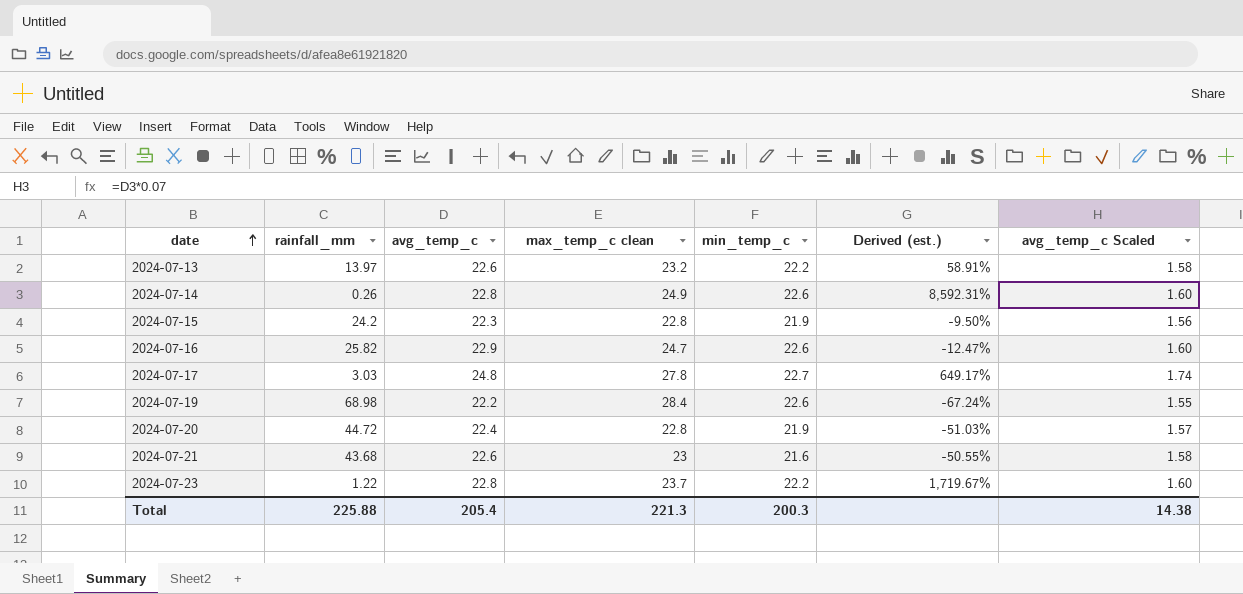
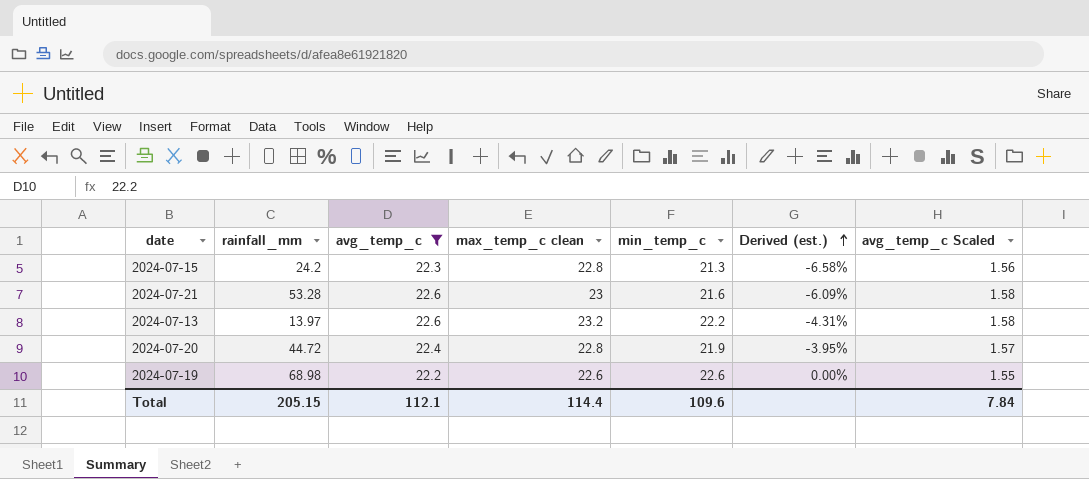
filter: none -> avg_temp_c <= 22.6
row order: date ascending -> Derived (est.) ascending
column Derived (est.) | formula: ([min_temp_c] - [rainfall_mm]) / [rainfall_mm] -> ([min_temp_c] - [max_temp_c clean]) / [max_temp_c clean]
2024-07-15 | min_temp_c: 21.9 -> 21.3
2024-07-21 | rainfall_mm: 43.68 -> 53.28
2024-07-19 | max_temp_c clean: 28.4 -> 22.6
Total | rainfall_mm: 225.88 -> 205.15
Total | avg_temp_c: 205.4 -> 112.1
Total | max_temp_c clean: 221.3 -> 114.4
Total | min_temp_c: 200.3 -> 109.6
Total | avg_temp_c Scaled: 14.38 -> 7.84

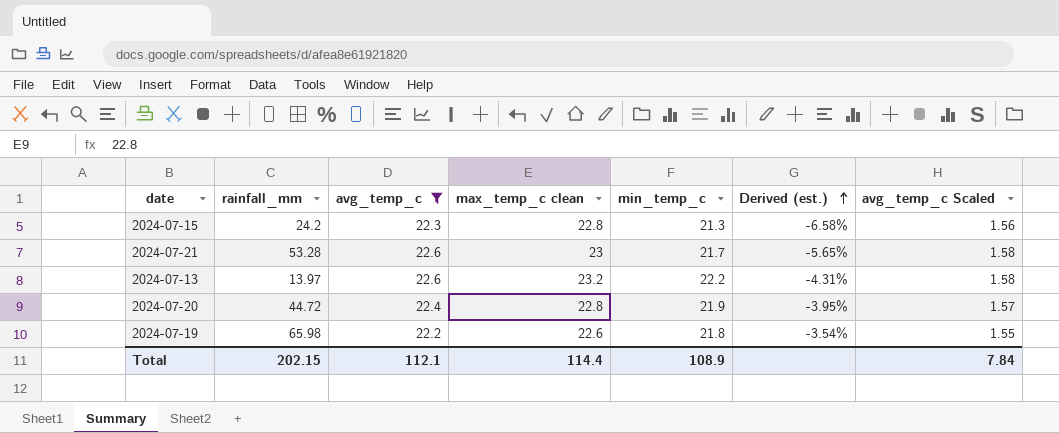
2024-07-21 | min_temp_c: 21.6 -> 21.7
2024-07-21 | Derived (est.): -6.09% -> -5.65%
2024-07-19 | rainfall_mm: 68.98 -> 65.98
2024-07-19 | min_temp_c: 22.6 -> 21.8
2024-07-19 | Derived (est.): 0.00% -> -3.54%
Total | rainfall_mm: 205.15 -> 202.15
Total | min_temp_c: 109.6 -> 108.9

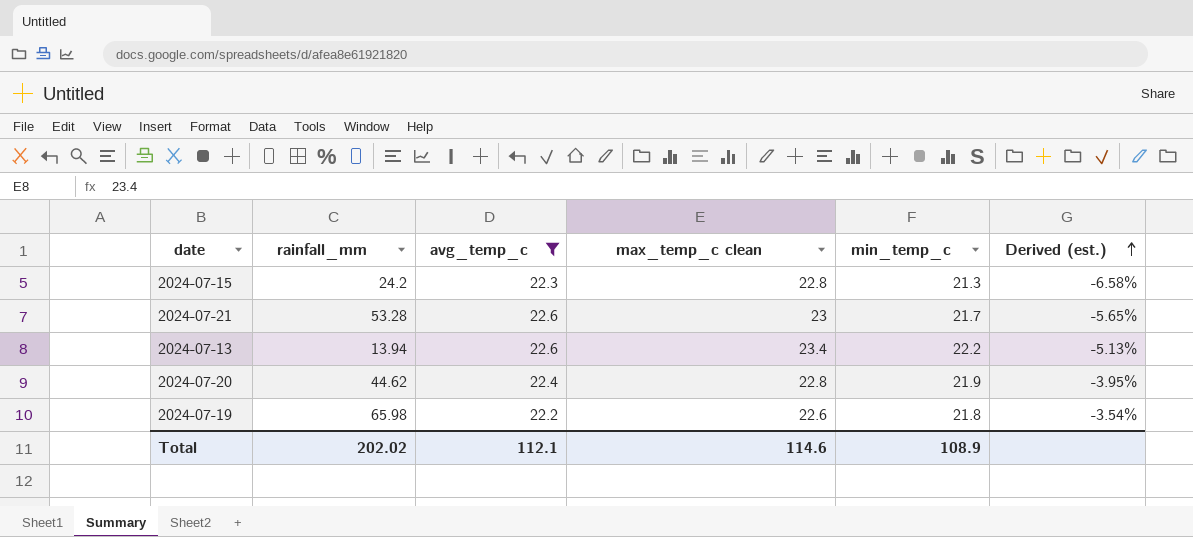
column avg_temp_c Scaled | formula: [avg_temp_c] * 0.07 -> none
2024-07-13 | rainfall_mm: 13.97 -> 13.94
2024-07-13 | max_temp_c clean: 23.2 -> 23.4
2024-07-13 | Derived (est.): -4.31% -> -5.13%
2024-07-20 | rainfall_mm: 44.72 -> 44.62
Total | rainfall_mm: 202.15 -> 202.02
Total | max_temp_c clean: 114.4 -> 114.6

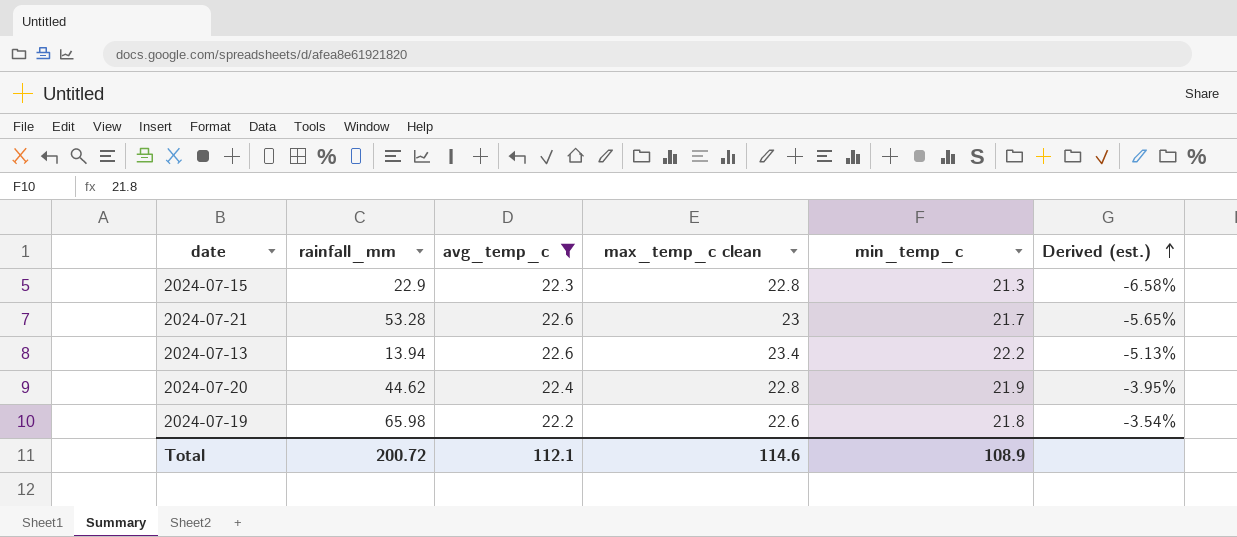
2024-07-15 | rainfall_mm: 24.2 -> 22.9
Total | rainfall_mm: 202.02 -> 200.72

